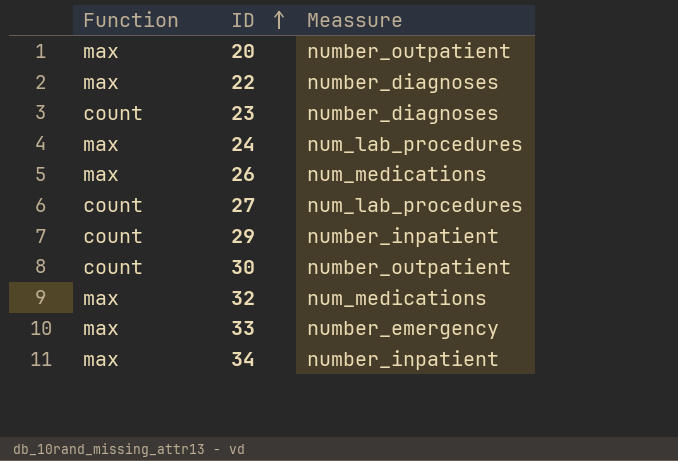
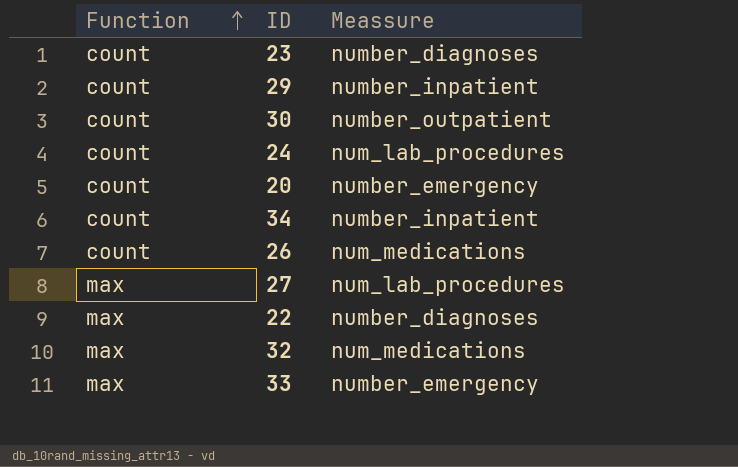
row order: ID ascending -> Function ascending
24 | Function: max -> count
20 | Function: max -> count
20 | Meassure: number_outpatient -> number_emergency
34 | Function: max -> count
26 | Function: max -> count
27 | Function: count -> max

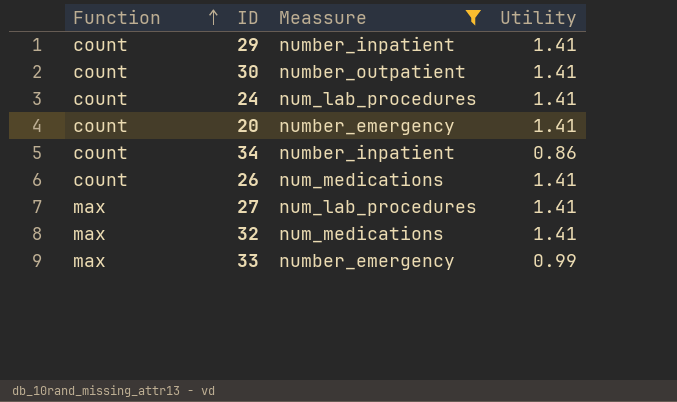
filter: none -> Meassure != number_diagnoses
column Utility | position: none -> 4

